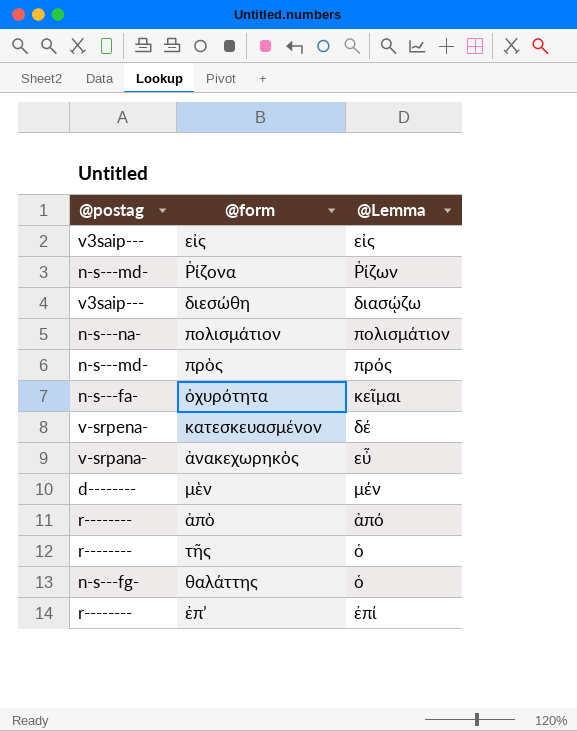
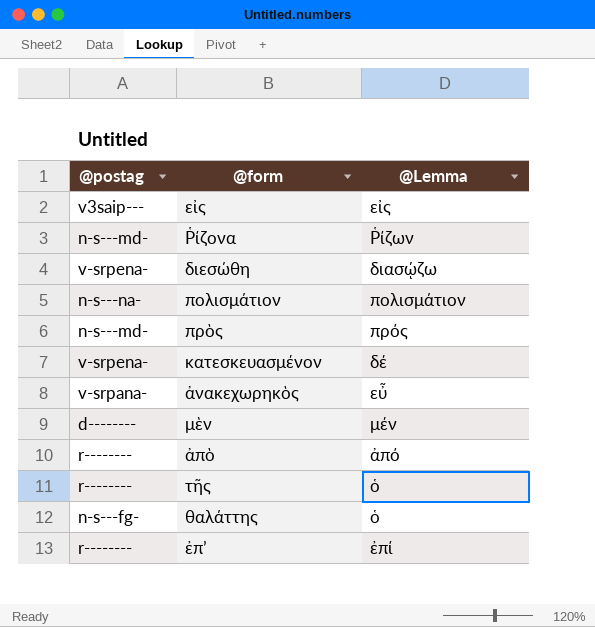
row ὀχυρότητα: n-s---fa- | κεῖμαι -> none
διεσώθη | @postag: v3saip--- -> v-srpena-

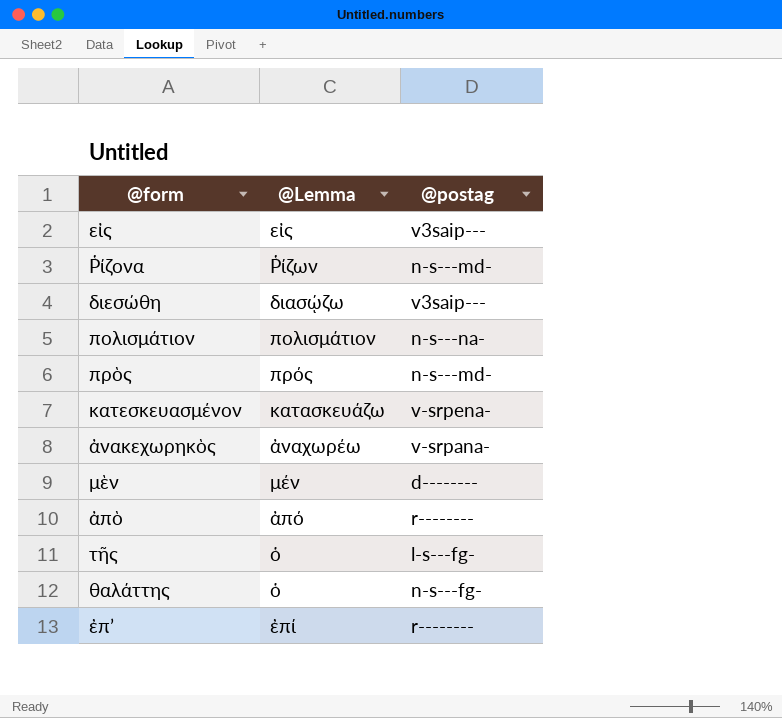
column @postag | position: 1 -> 3
διεσώθη | @postag: v-srpena- -> v3saip---
κατεσκευασμένον | @Lemma: δέ -> κατασκευάζω
ἀνακεχωρηκὸς | @Lemma: εὖ -> ἀναχωρέω
τῆς | @postag: r-------- -> l-s---fg-

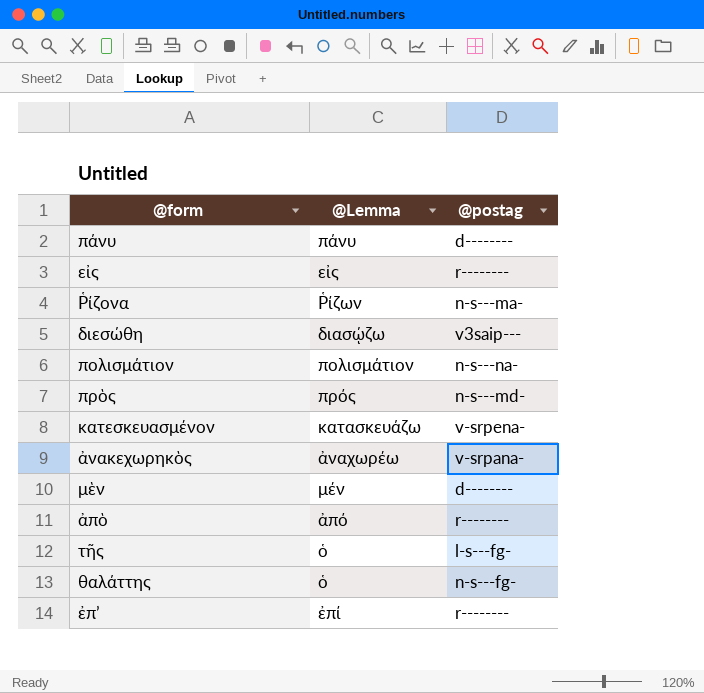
row πάνυ: none -> πάνυ | d--------
εἰς | @postag: v3saip--- -> r--------
Ῥίζονα | @postag: n-s---md- -> n-s---ma-

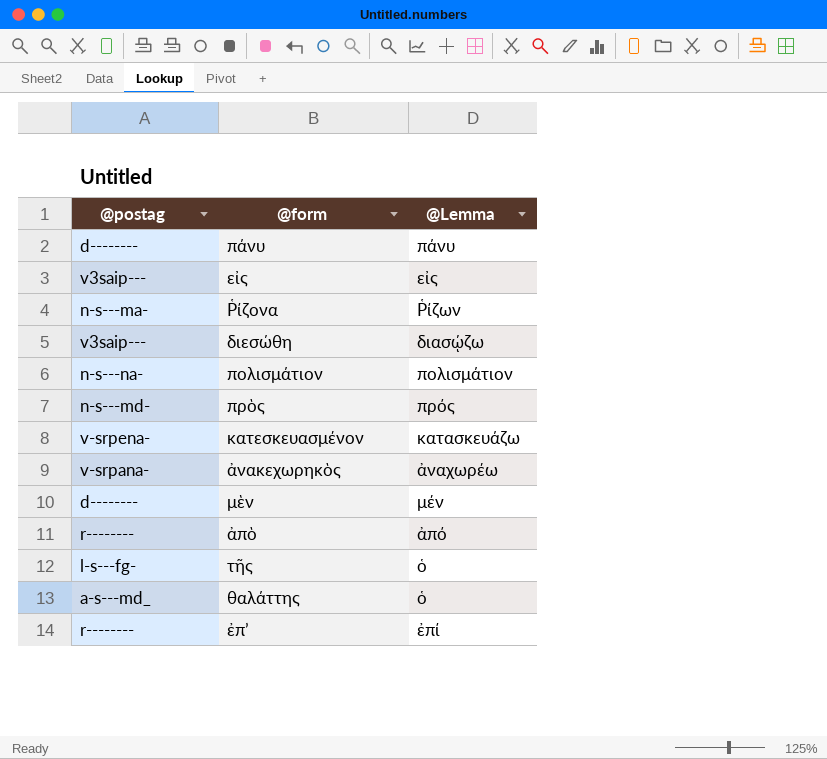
column @postag | position: 3 -> 1
εἰς | @postag: r-------- -> v3saip---
θαλάττης | @postag: n-s---fg- -> a-s---md_

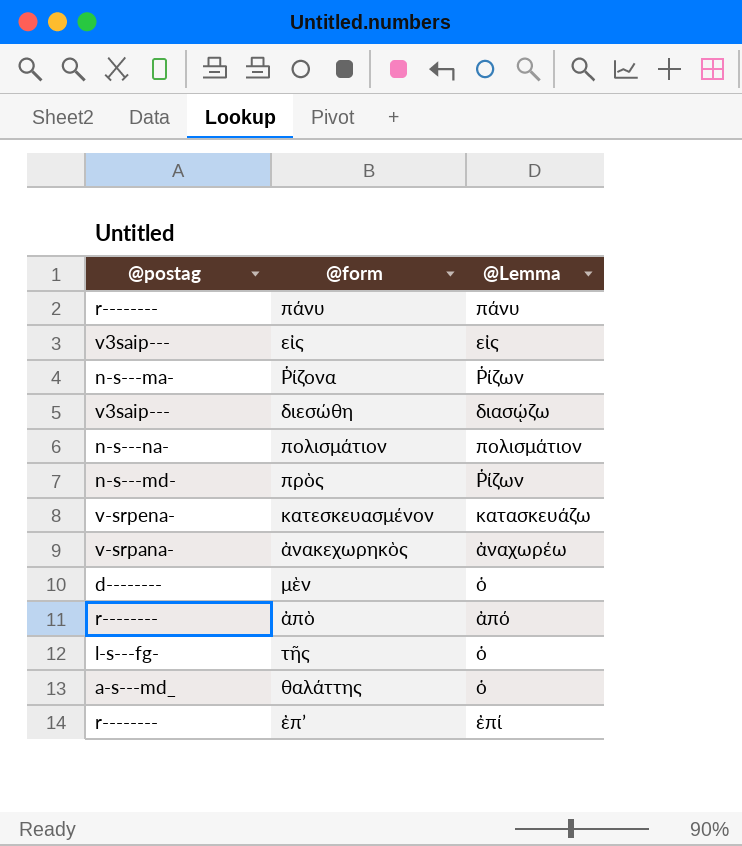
πάνυ | @postag: d-------- -> r--------
πρὸς | @Lemma: πρός -> Ῥίζων
μὲν | @Lemma: μέν -> ὁ

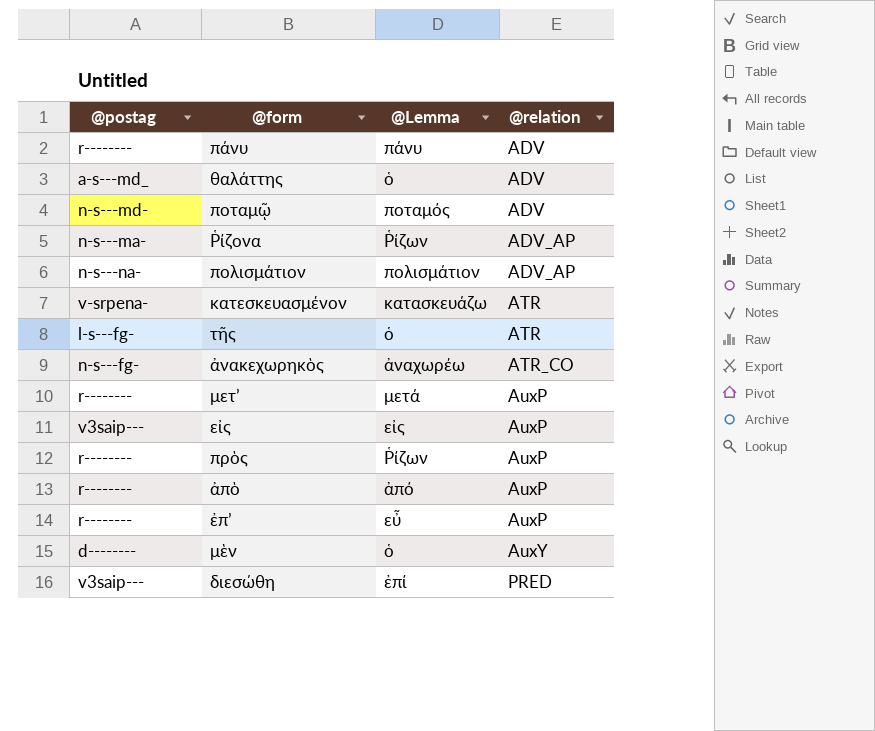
row order: none -> @relation ascending
column @relation | position: none -> 4
row ποταμῷ: none -> n-s---md- | ποταμός | ADV
ἀνακεχωρηκὸς | @postag: v-srpana- -> n-s---fg-
row μετʼ: none -> r-------- | μετά | AuxP
πρὸς | @postag: n-s---md- -> r--------
ἐπʼ | @Lemma: ἐπί -> εὖ
διεσώθη | @Lemma: διασῴζω -> ἐπί

